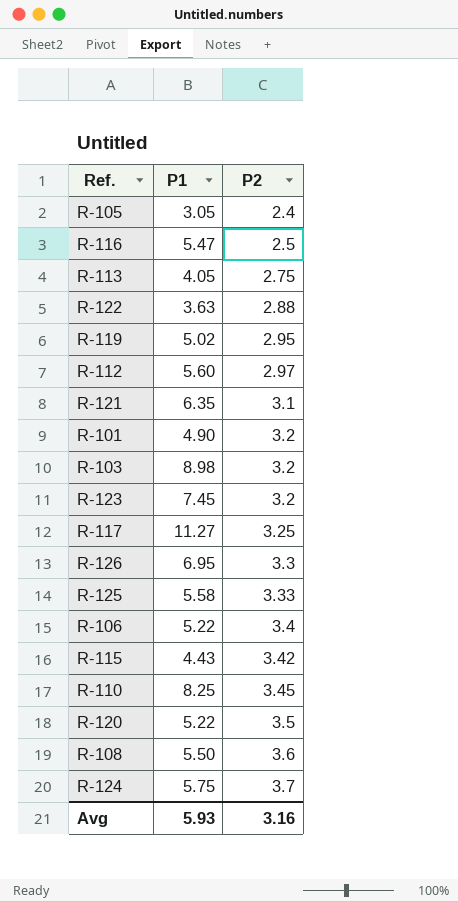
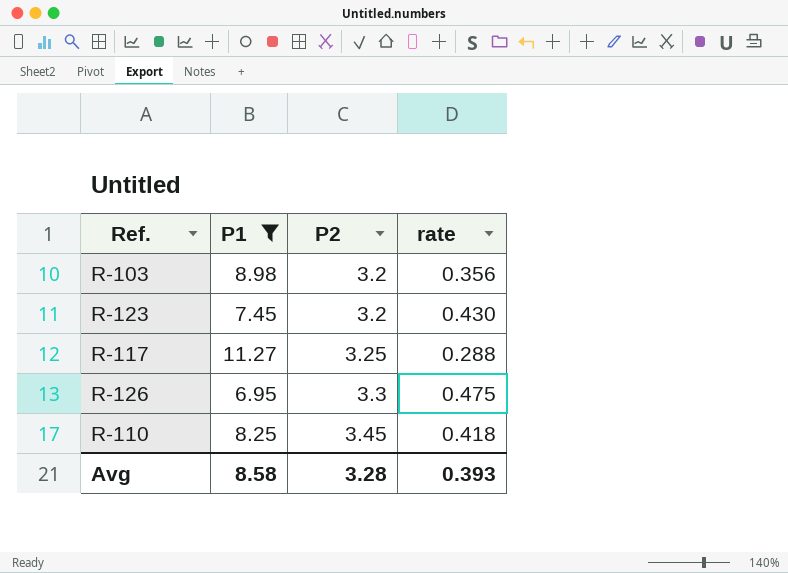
filter: none -> P1 >= 6.95
column rate | formula: none -> [P2] / [P1]
Avg | P1: 5.93 -> 8.58
Avg | P2: 3.16 -> 3.28

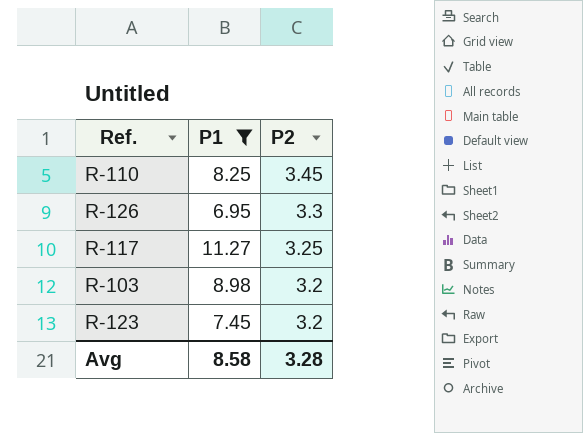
row order: P2 ascending -> P2 descending
column rate | formula: [P2] / [P1] -> none

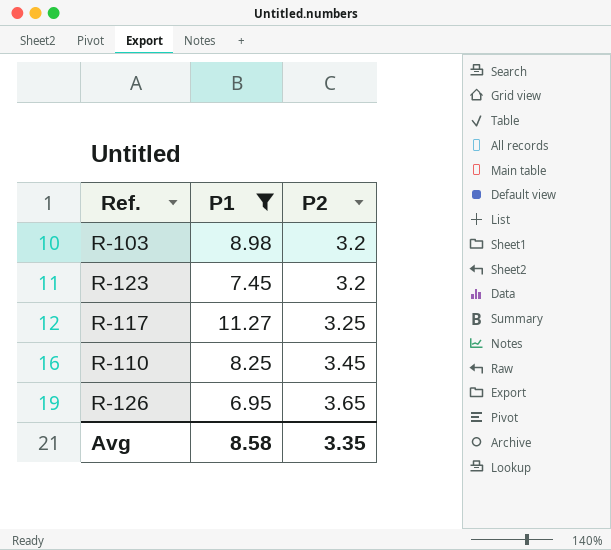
row order: P2 descending -> P2 ascending
R-126 | P2: 3.3 -> 3.65
Avg | P2: 3.28 -> 3.35

